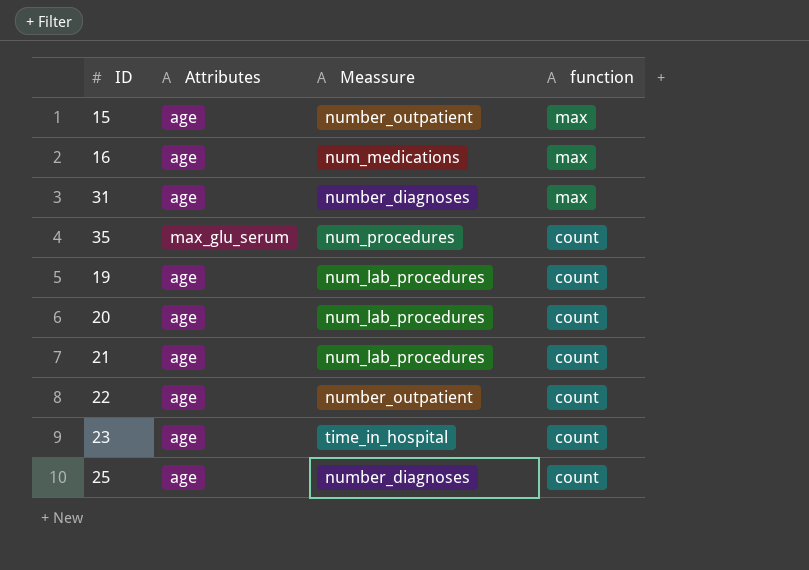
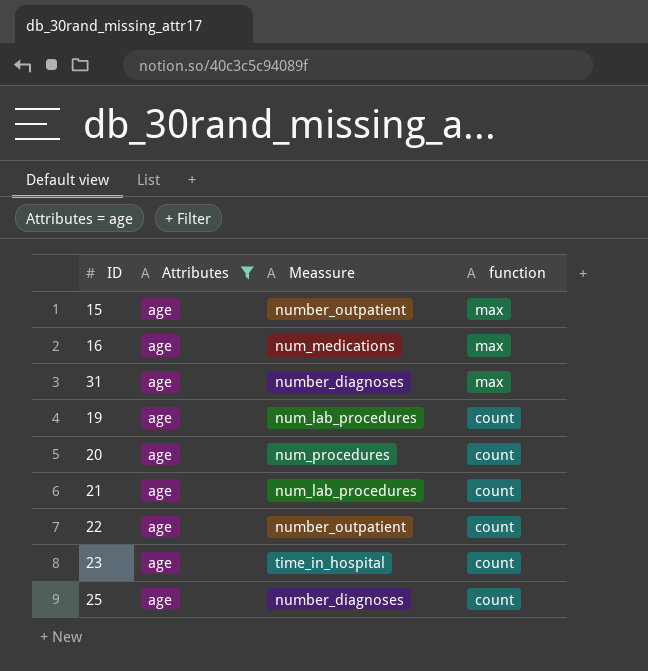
filter: none -> Attributes = age
20 | Meassure: num_lab_procedures -> num_procedures

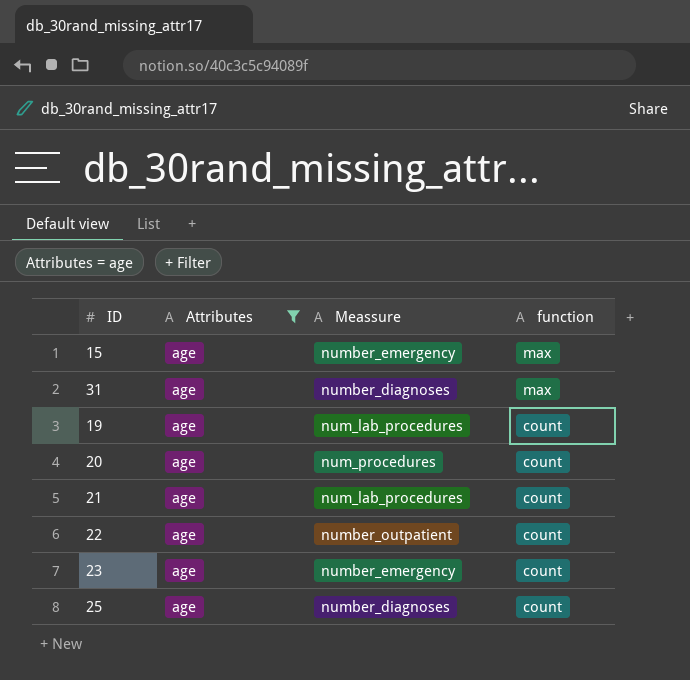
row 16: age | num_medications | max -> none
15 | Meassure: number_outpatient -> number_emergency
23 | Meassure: time_in_hospital -> number_emergency

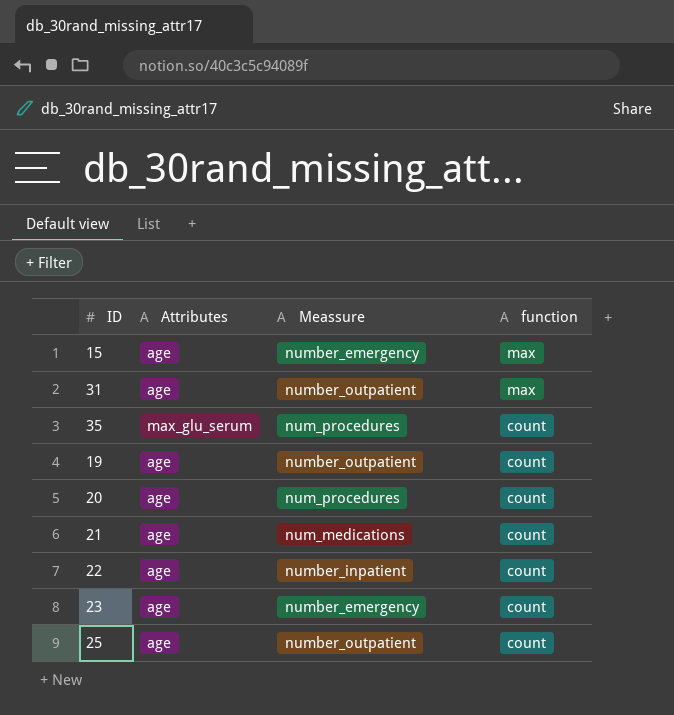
filter: Attributes = age -> none
31 | Meassure: number_diagnoses -> number_outpatient
19 | Meassure: num_lab_procedures -> number_outpatient
21 | Meassure: num_lab_procedures -> num_medications
22 | Meassure: number_outpatient -> number_inpatient
25 | Meassure: number_diagnoses -> number_outpatient

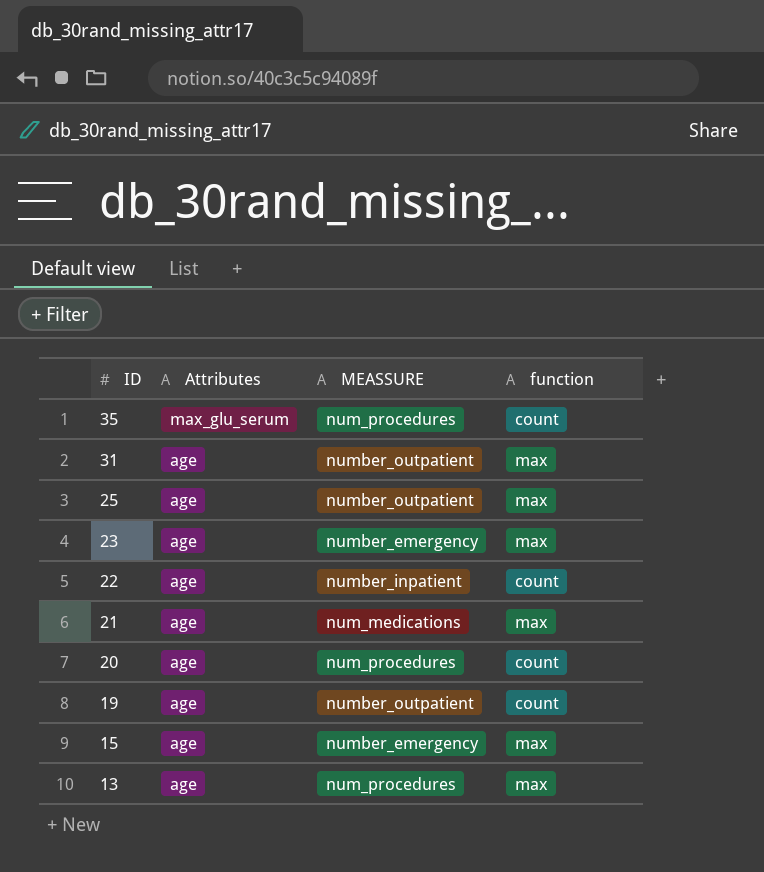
row order: function descending -> ID descending
column name: Meassure -> MEASSURE
25 | function: count -> max
23 | function: count -> max
21 | function: count -> max
row 13: none -> age | num_procedures | max

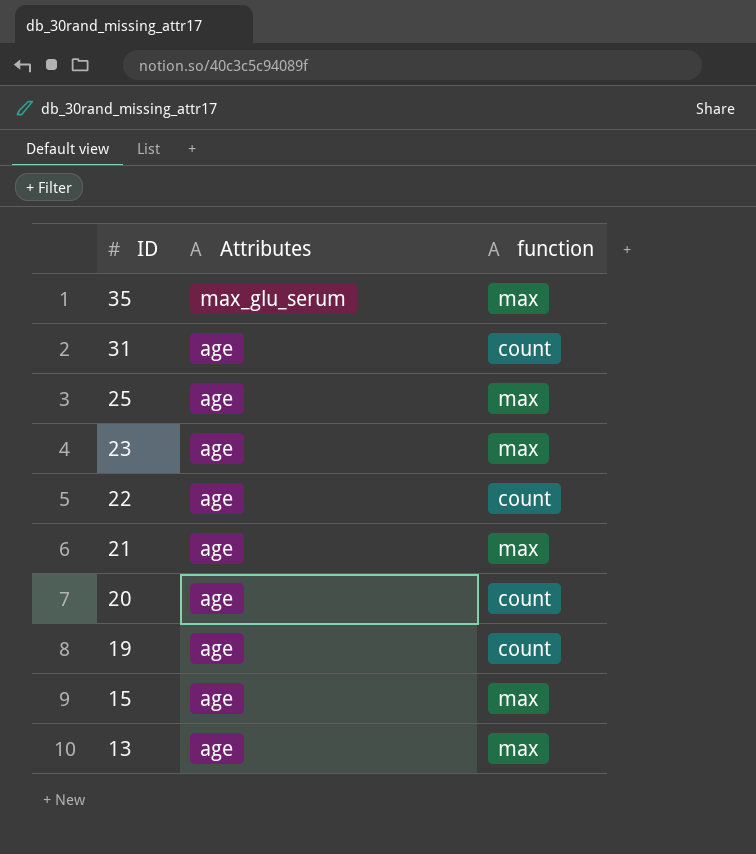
column MEASSURE | position: 3 -> none
35 | function: count -> max
31 | function: max -> count

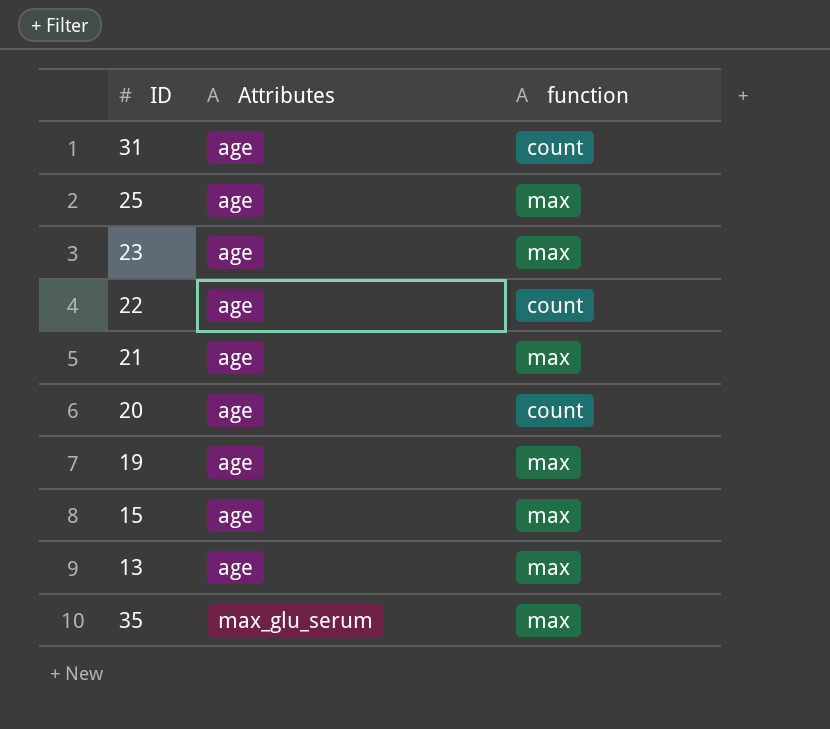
row order: ID descending -> Attributes ascending
19 | function: count -> max

